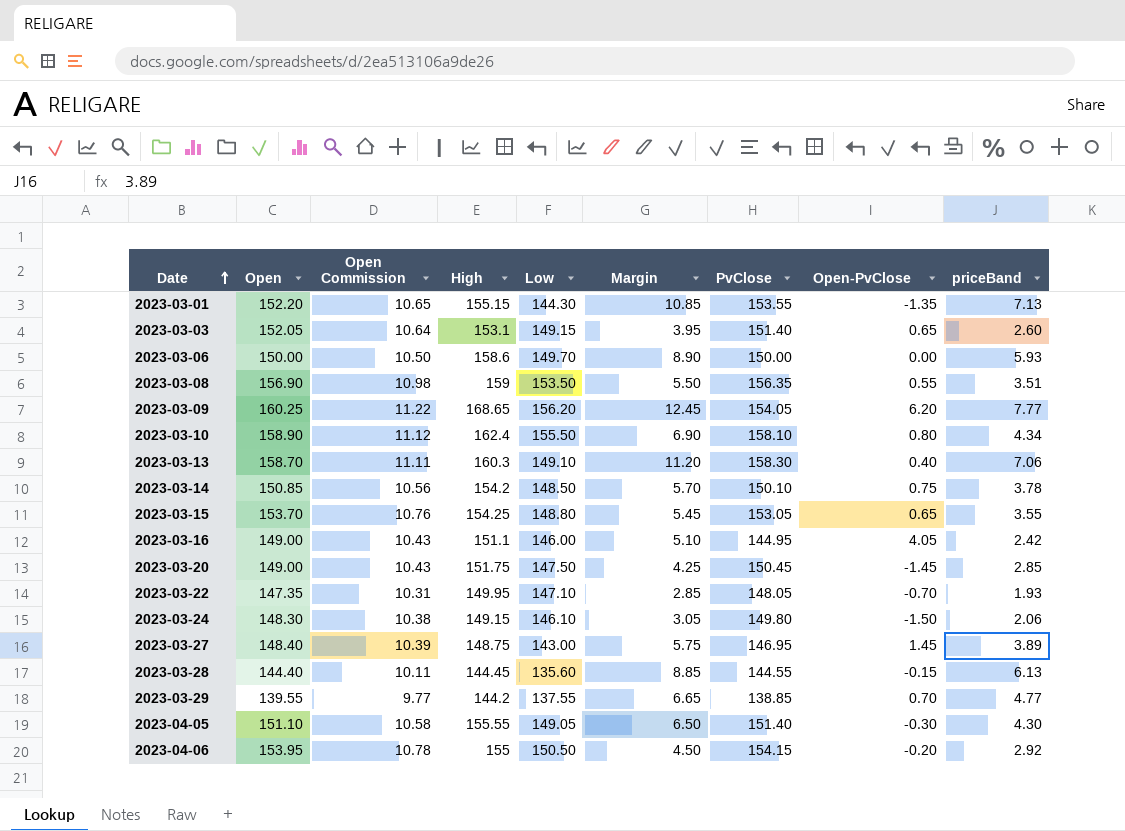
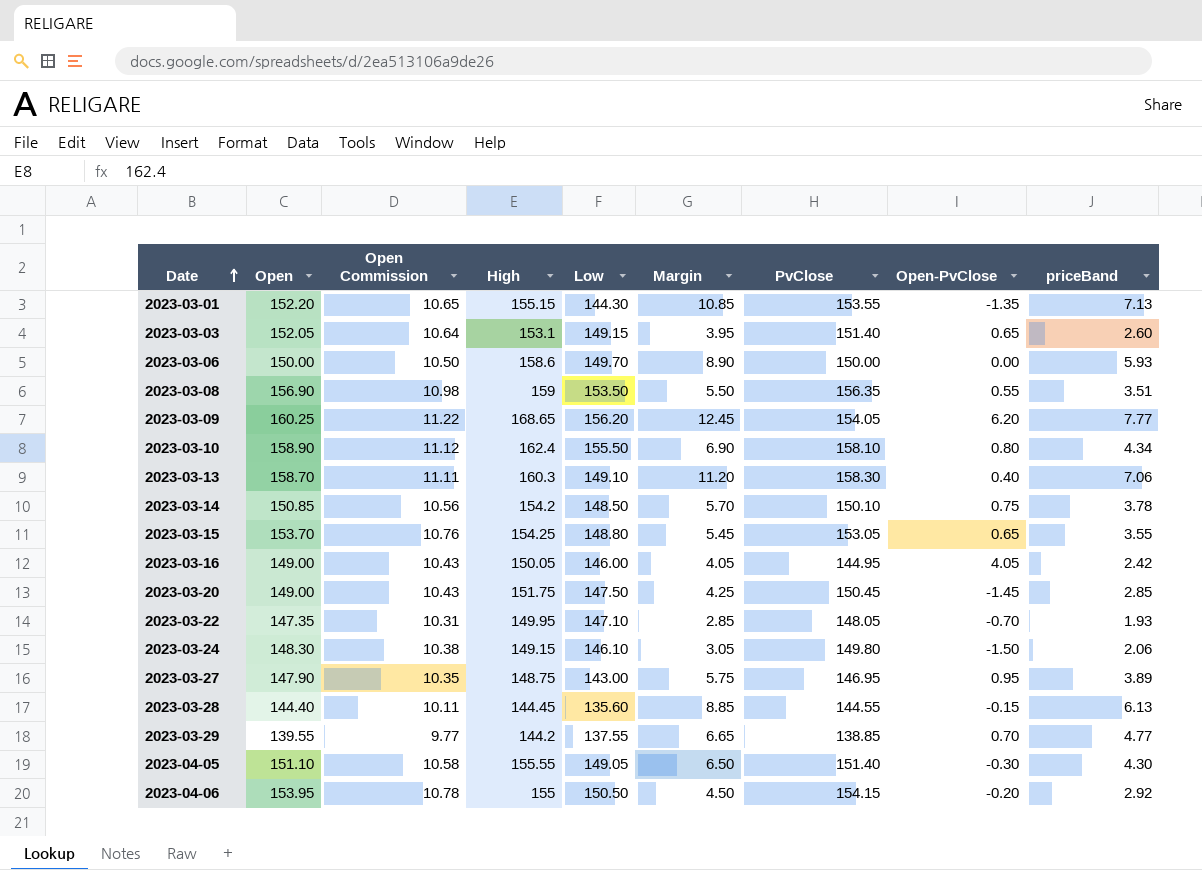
2023-03-16 | High: 151.1 -> 150.05
2023-03-16 | Margin: 5.10 -> 4.05
2023-03-27 | Open: 148.40 -> 147.90
2023-03-27 | Open Commission: 10.39 -> 10.35
2023-03-27 | Open-PvClose: 1.45 -> 0.95

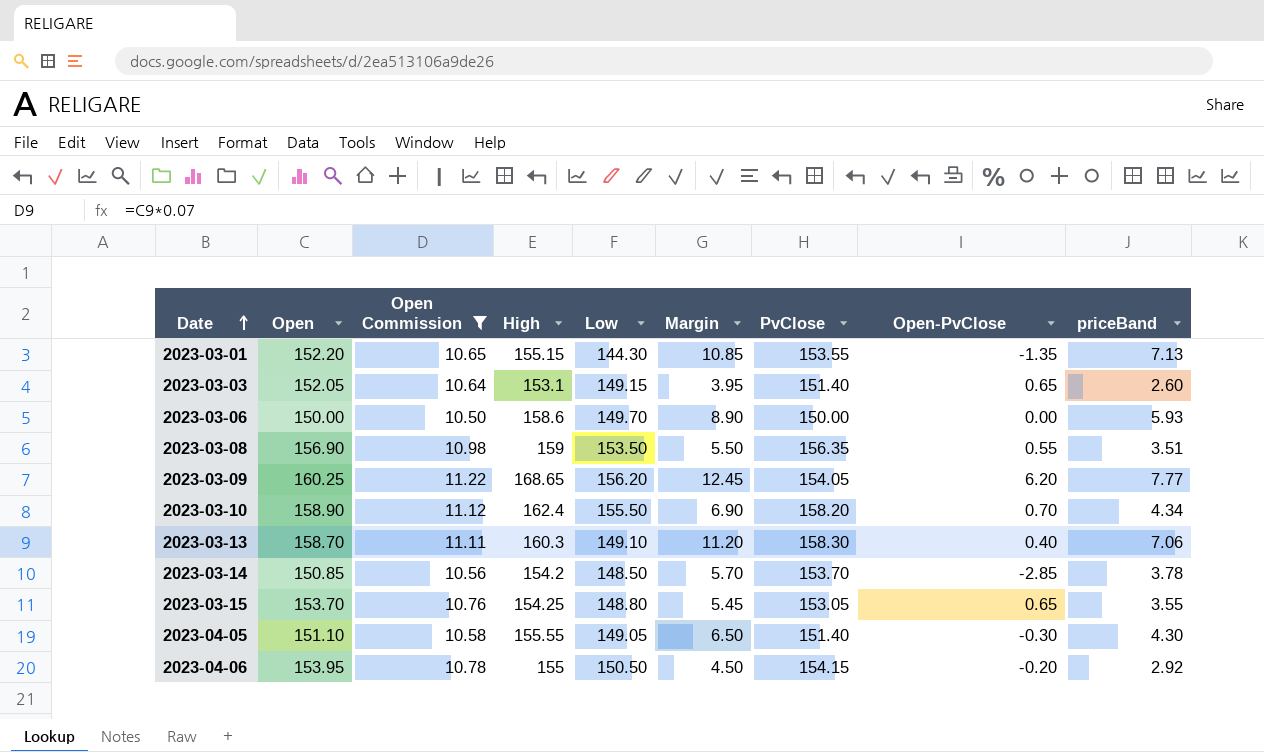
filter: none -> Open Commission >= 10.50
2023-03-10 | PvClose: 158.10 -> 158.20
2023-03-10 | Open-PvClose: 0.80 -> 0.70
2023-03-14 | PvClose: 150.10 -> 153.70
2023-03-14 | Open-PvClose: 0.75 -> -2.85

